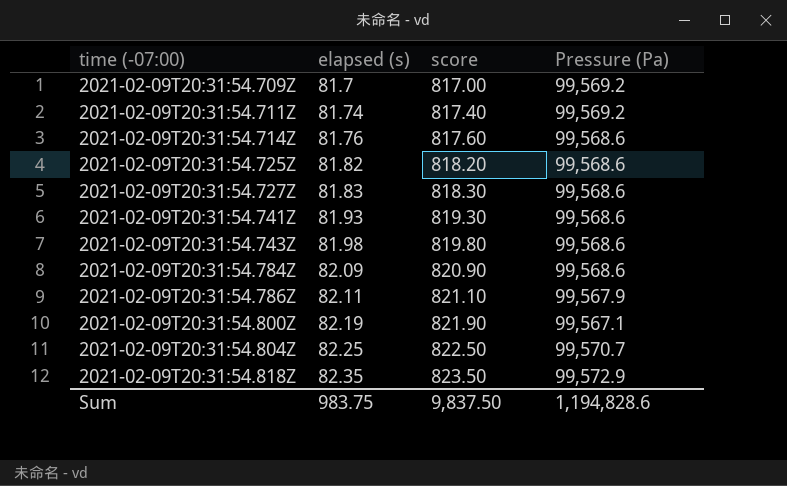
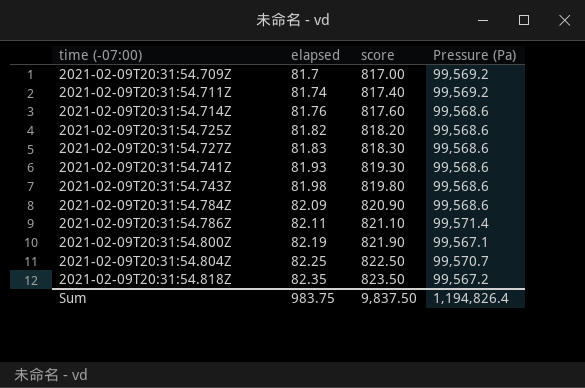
column name: elapsed (s) -> elapsed
2021-02-09T20:31:54.786Z | Pressure (Pa): 99,567.9 -> 99,571.4
2021-02-09T20:31:54.818Z | Pressure (Pa): 99,572.9 -> 99,567.2
Sum | Pressure (Pa): 1,194,828.6 -> 1,194,826.4

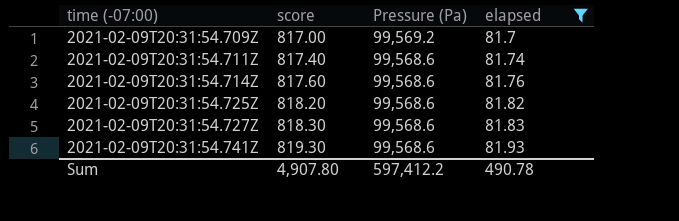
filter: none -> elapsed <= 81.93
column elapsed | position: 2 -> 4
2021-02-09T20:31:54.711Z | Pressure (Pa): 99,569.2 -> 99,568.6
Sum | score: 9,837.50 -> 4,907.80
Sum | Pressure (Pa): 1,194,826.4 -> 597,412.2
Sum | elapsed: 983.75 -> 490.78

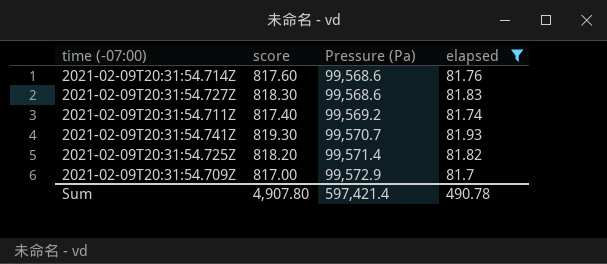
row order: time (-07:00) ascending -> Pressure (Pa) ascending
2021-02-09T20:31:54.711Z | Pressure (Pa): 99,568.6 -> 99,569.2
2021-02-09T20:31:54.741Z | Pressure (Pa): 99,568.6 -> 99,570.7
2021-02-09T20:31:54.725Z | Pressure (Pa): 99,568.6 -> 99,571.4
2021-02-09T20:31:54.709Z | Pressure (Pa): 99,569.2 -> 99,572.9
Sum | Pressure (Pa): 597,412.2 -> 597,421.4

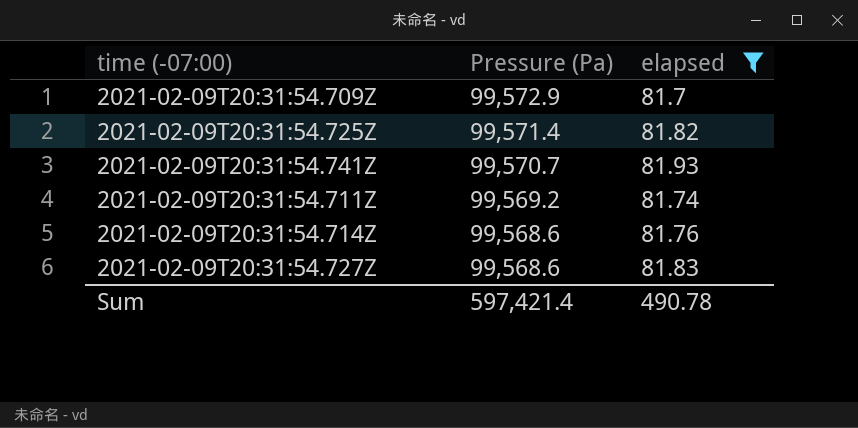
row order: Pressure (Pa) ascending -> Pressure (Pa) descending
column score | formula: [elapsed] * 10 -> none

